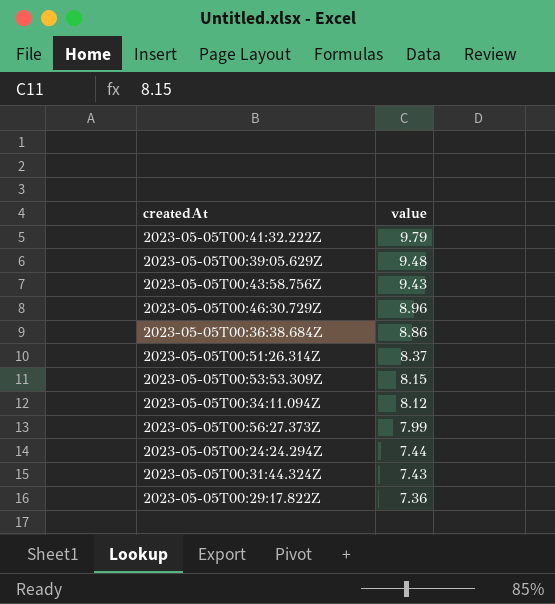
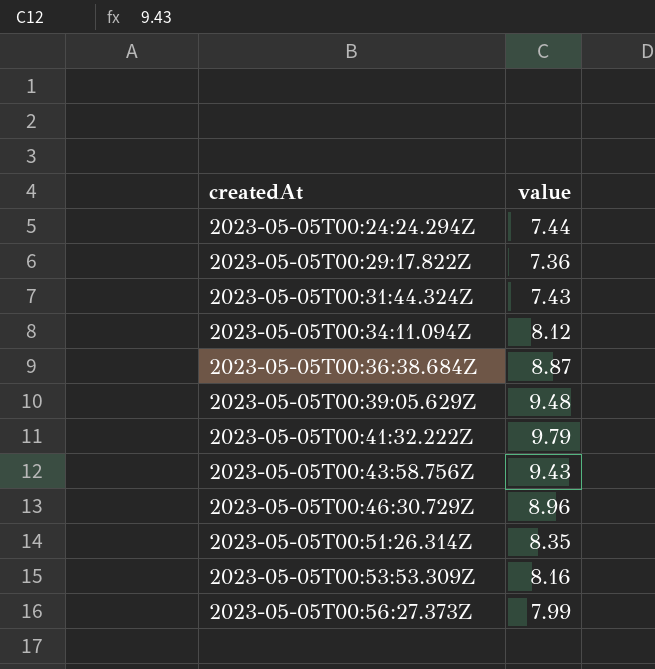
row order: value descending -> createdAt ascending
2023-05-05T00:36:38.684Z | value: 8.86 -> 8.87
2023-05-05T00:51:26.314Z | value: 8.37 -> 8.35
2023-05-05T00:53:53.309Z | value: 8.15 -> 8.16

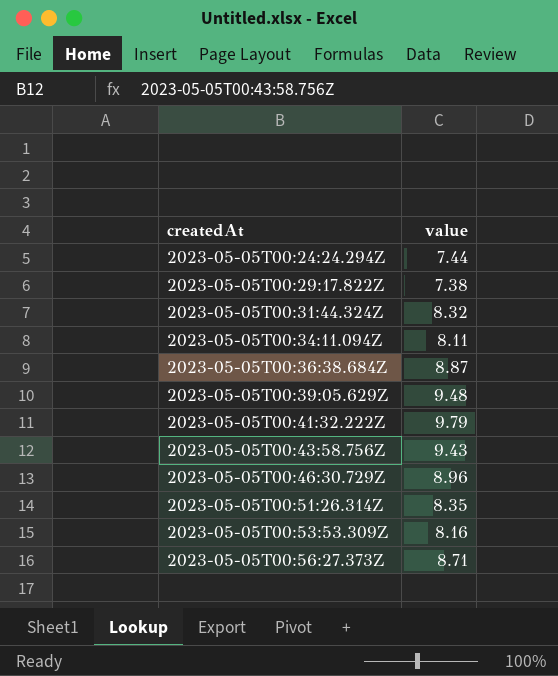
2023-05-05T00:29:17.822Z | value: 7.36 -> 7.38
2023-05-05T00:31:44.324Z | value: 7.43 -> 8.32
2023-05-05T00:34:11.094Z | value: 8.12 -> 8.11
2023-05-05T00:56:27.373Z | value: 7.99 -> 8.71

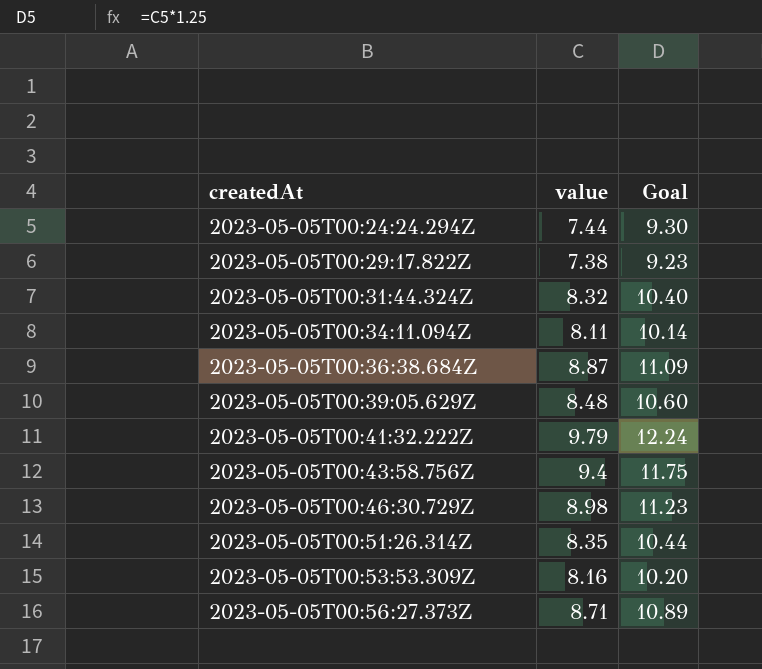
column Goal | formula: none -> [value] * 1.25
2023-05-05T00:39:05.629Z | value: 9.48 -> 8.48
2023-05-05T00:43:58.756Z | value: 9.43 -> 9.4
2023-05-05T00:46:30.729Z | value: 8.96 -> 8.98

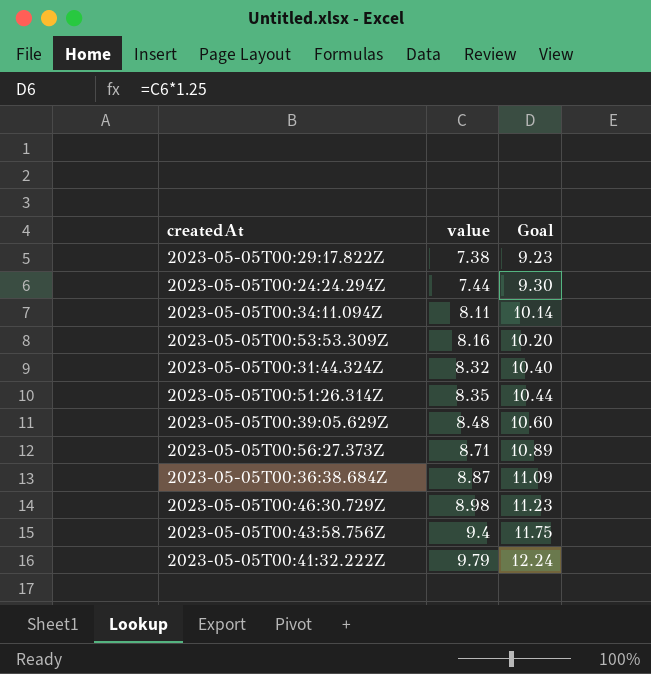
row order: createdAt ascending -> value ascending

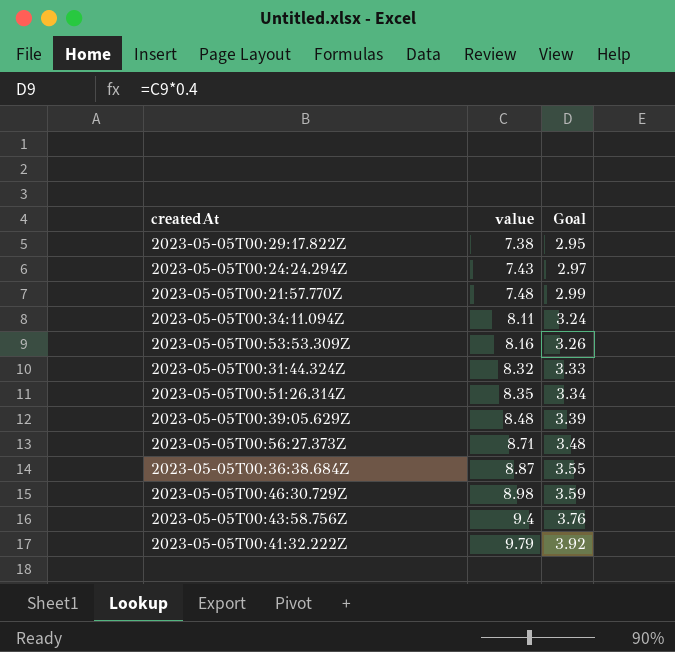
column Goal | formula: [value] * 1.25 -> [value] * 0.4
2023-05-05T00:24:24.294Z | value: 7.44 -> 7.43
row 2023-05-05T00:21:57.770Z: none -> 7.48 | 2.99

